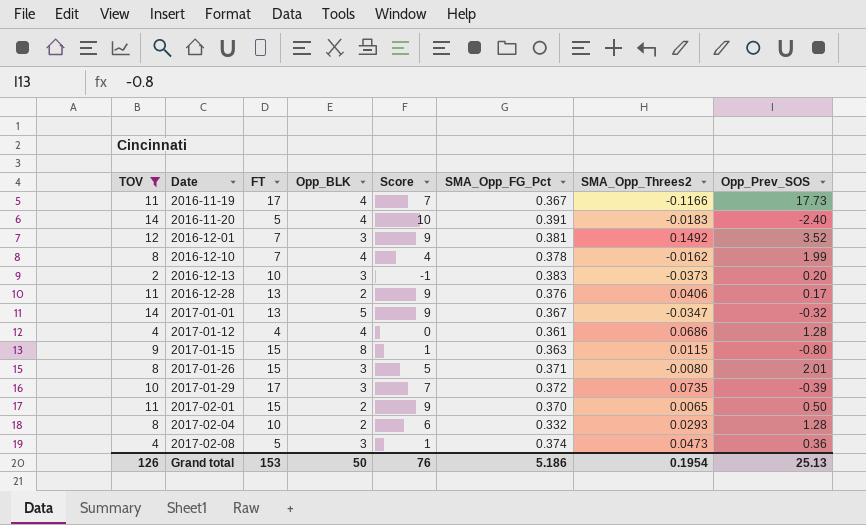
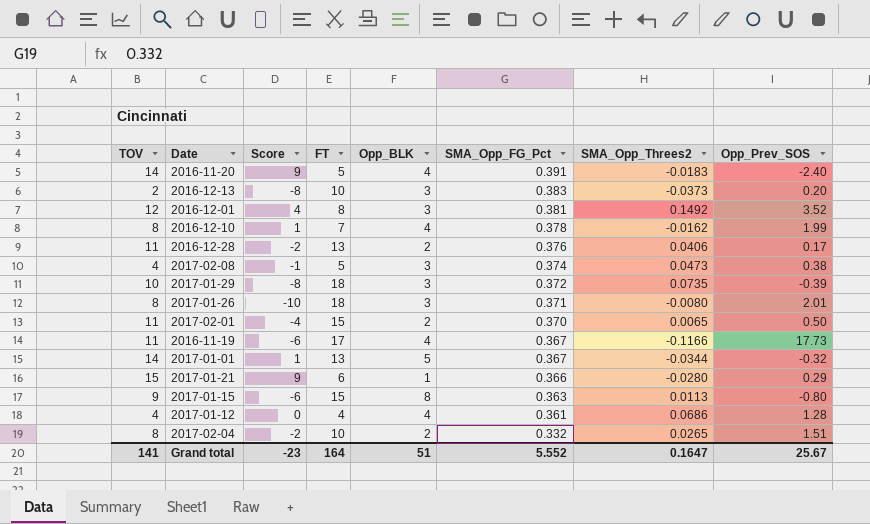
filter: TOV != 15 -> none
row order: Date ascending -> SMA_Opp_FG_Pct descending
column Score | formula: [TOV] - [Opp_BLK] -> [TOV] - [FT]
column Score | position: 5 -> 3
2016-12-01 | FT: 7 -> 8
2017-02-08 | Opp_Prev_SOS: 0.36 -> 0.38
2017-01-29 | FT: 17 -> 18
2017-01-26 | FT: 15 -> 18
2017-01-01 | SMA_Opp_Threes2: -0.0347 -> -0.0344
2017-01-15 | SMA_Opp_Threes2: 0.0115 -> 0.0113
2017-02-04 | SMA_Opp_Threes2: 0.0293 -> 0.0265
2017-02-04 | Opp_Prev_SOS: 1.28 -> 1.51
Grand total | TOV: 126 -> 141
Grand total | Score: 76 -> -23
Grand total | FT: 153 -> 164
Grand total | Opp_BLK: 50 -> 51
Grand total | SMA_Opp_FG_Pct: 5.186 -> 5.552
Grand total | SMA_Opp_Threes2: 0.1954 -> 0.1647
Grand total | Opp_Prev_SOS: 25.13 -> 25.67

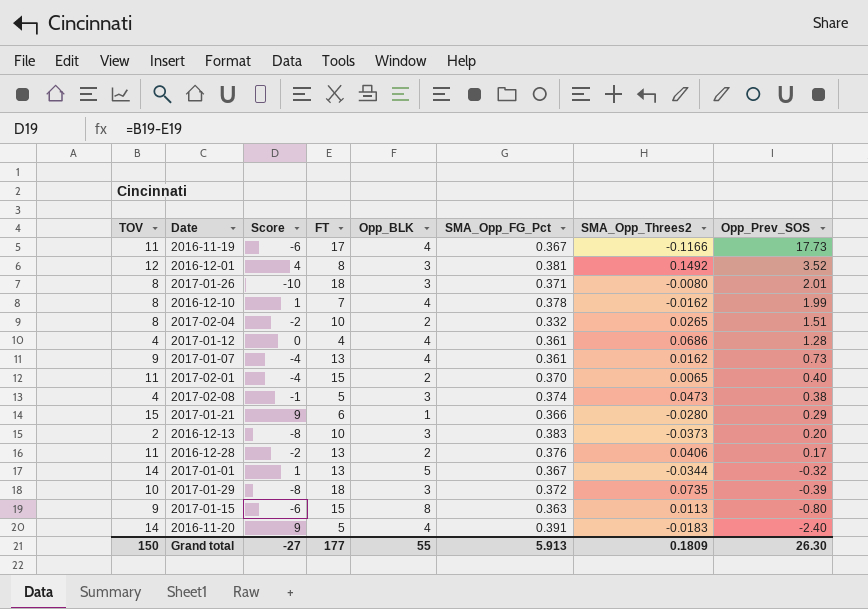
row order: SMA_Opp_FG_Pct descending -> Opp_Prev_SOS descending
row 2017-01-07: none -> 9 | -4 | 13 | 4 | 0.361 | 0.0162 | 0.73
2017-02-01 | Opp_Prev_SOS: 0.50 -> 0.40
Grand total | TOV: 141 -> 150
Grand total | Score: -23 -> -27
Grand total | FT: 164 -> 177
Grand total | Opp_BLK: 51 -> 55
Grand total | SMA_Opp_FG_Pct: 5.552 -> 5.913
Grand total | SMA_Opp_Threes2: 0.1647 -> 0.1809
Grand total | Opp_Prev_SOS: 25.67 -> 26.30

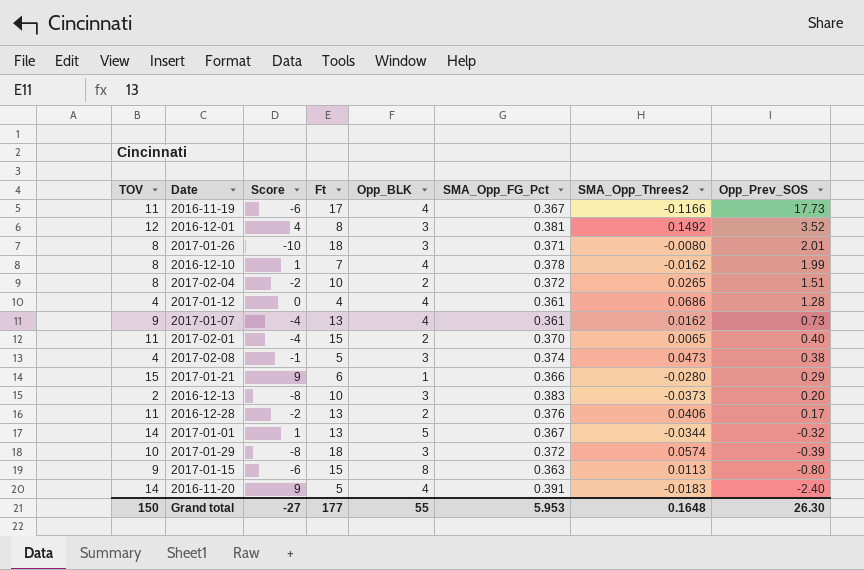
column name: FT -> Ft
2017-02-04 | SMA_Opp_FG_Pct: 0.332 -> 0.372
2017-01-29 | SMA_Opp_Threes2: 0.0735 -> 0.0574
Grand total | SMA_Opp_FG_Pct: 5.913 -> 5.953
Grand total | SMA_Opp_Threes2: 0.1809 -> 0.1648

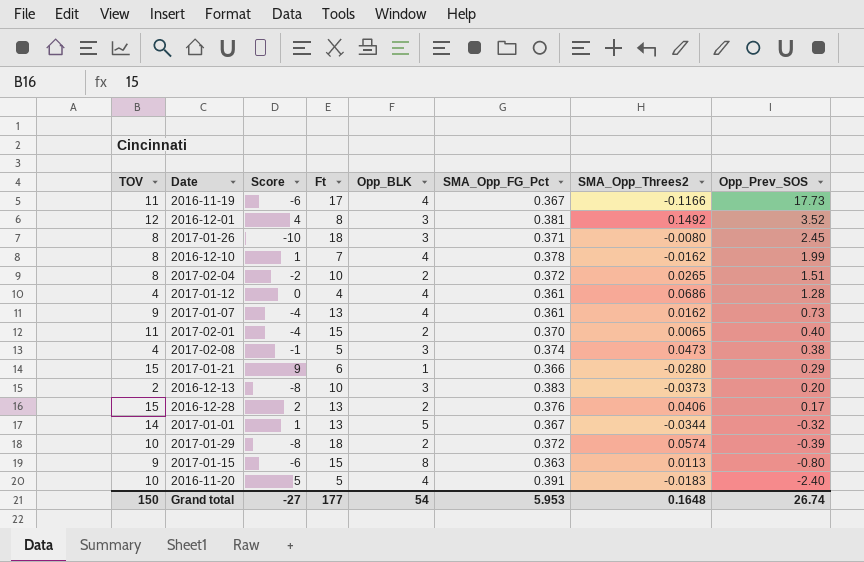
2017-01-26 | Opp_Prev_SOS: 2.01 -> 2.45
2016-12-28 | TOV: 11 -> 15
2016-12-28 | Score: -2 -> 2
2017-01-29 | Opp_BLK: 3 -> 2
2016-11-20 | TOV: 14 -> 10
2016-11-20 | Score: 9 -> 5
Grand total | Opp_BLK: 55 -> 54
Grand total | Opp_Prev_SOS: 26.30 -> 26.74

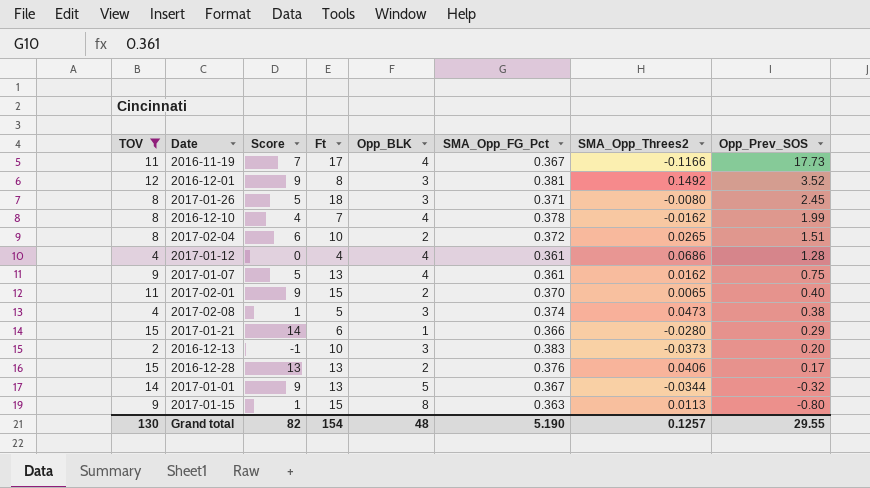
filter: none -> TOV != 10
column Score | formula: [TOV] - [Ft] -> [TOV] - [Opp_BLK]
2017-01-07 | Opp_Prev_SOS: 0.73 -> 0.75
Grand total | TOV: 150 -> 130
Grand total | Score: -27 -> 82
Grand total | Ft: 177 -> 154
Grand total | Opp_BLK: 54 -> 48
Grand total | SMA_Opp_FG_Pct: 5.953 -> 5.190
Grand total | SMA_Opp_Threes2: 0.1648 -> 0.1257
Grand total | Opp_Prev_SOS: 26.74 -> 29.55

